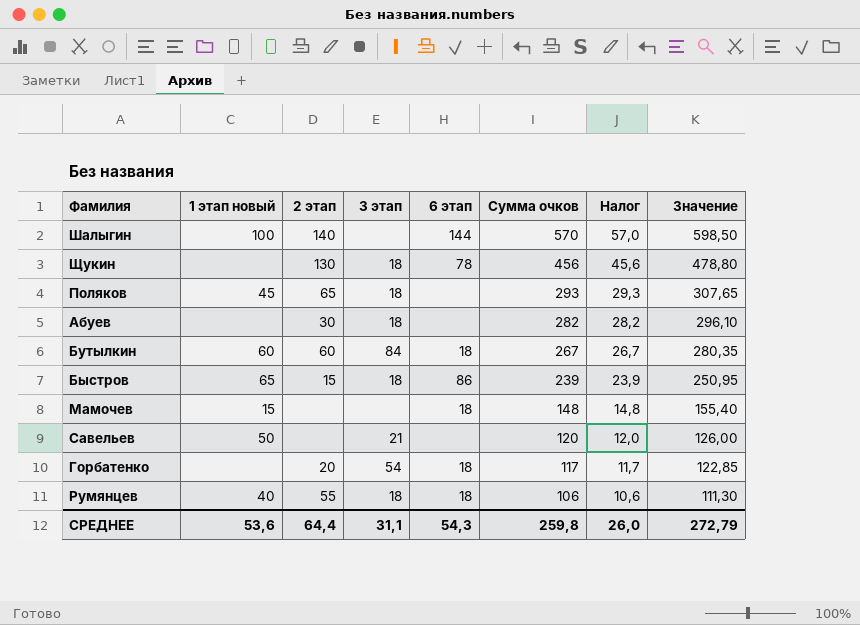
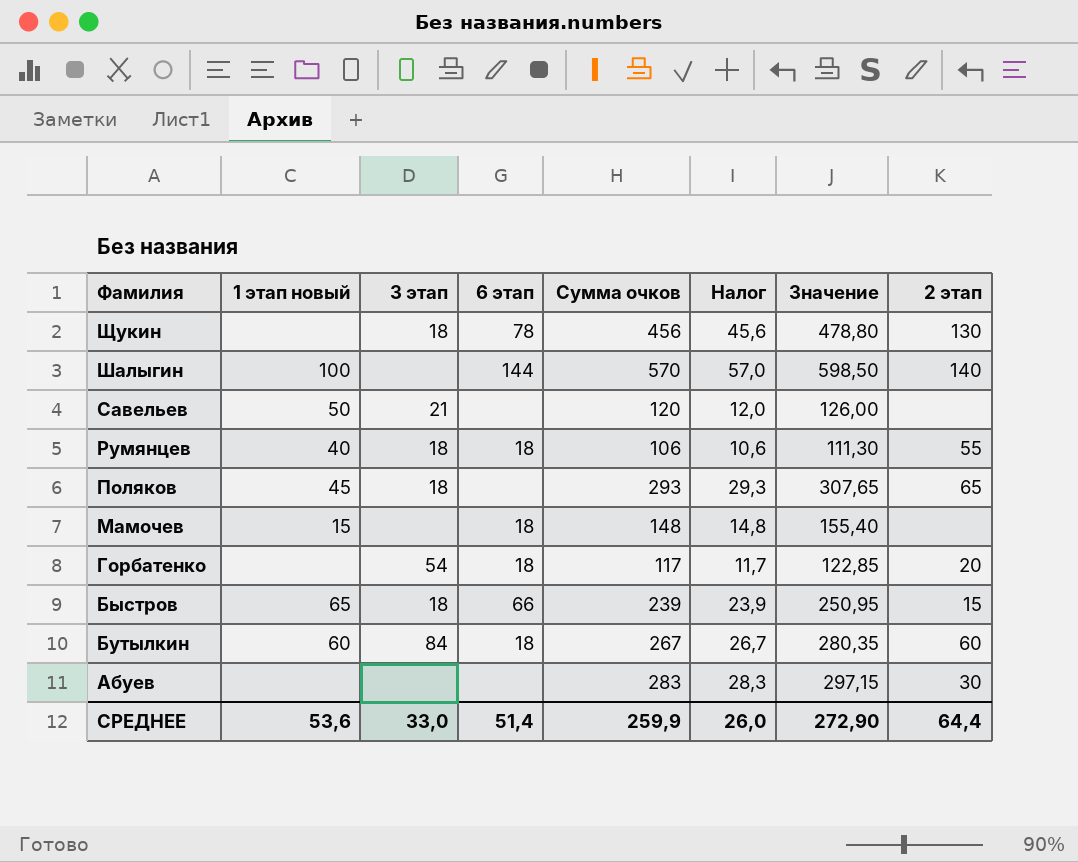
row order: Сумма очков descending -> Фамилия descending
column 2 этап | position: 3 -> 8
Быстров | 6 этап: 86 -> 66
Абуев | 3 этап: 18 -> none
Абуев | Сумма очков: 282 -> 283
Абуев | Налог: 28,2 -> 28,3
Абуев | Значение: 296,10 -> 297,15
СРЕДНЕЕ | 3 этап: 31,1 -> 33,0
СРЕДНЕЕ | 6 этап: 54,3 -> 51,4
СРЕДНЕЕ | Сумма очков: 259,8 -> 259,9
СРЕДНЕЕ | Значение: 272,79 -> 272,90

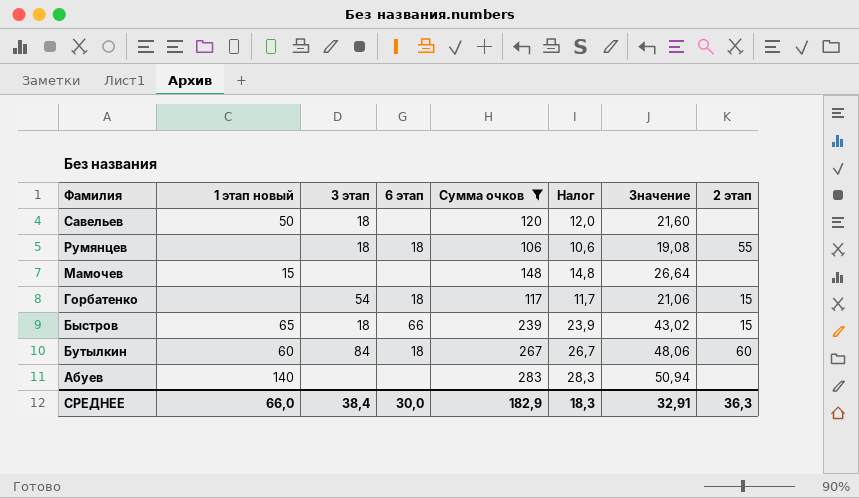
filter: none -> Сумма очков <= 283
column Значение | formula: [Сумма очков] * 1,05 -> [Сумма очков] * 0,18
Савельев | 3 этап: 21 -> 18
Румянцев | 1 этап новый: 40 -> none
Мамочев | 6 этап: 18 -> none
Горбатенко | 2 этап: 20 -> 15
Абуев | 1 этап новый: none -> 140
Абуев | 2 этап: 30 -> none
СРЕДНЕЕ | 1 этап новый: 53,6 -> 66,0
СРЕДНЕЕ | 3 этап: 33,0 -> 38,4
СРЕДНЕЕ | 6 этап: 51,4 -> 30,0
СРЕДНЕЕ | Сумма очков: 259,9 -> 182,9
СРЕДНЕЕ | Налог: 26,0 -> 18,3
СРЕДНЕЕ | Значение: 272,90 -> 32,91
СРЕДНЕЕ | 2 этап: 64,4 -> 36,3

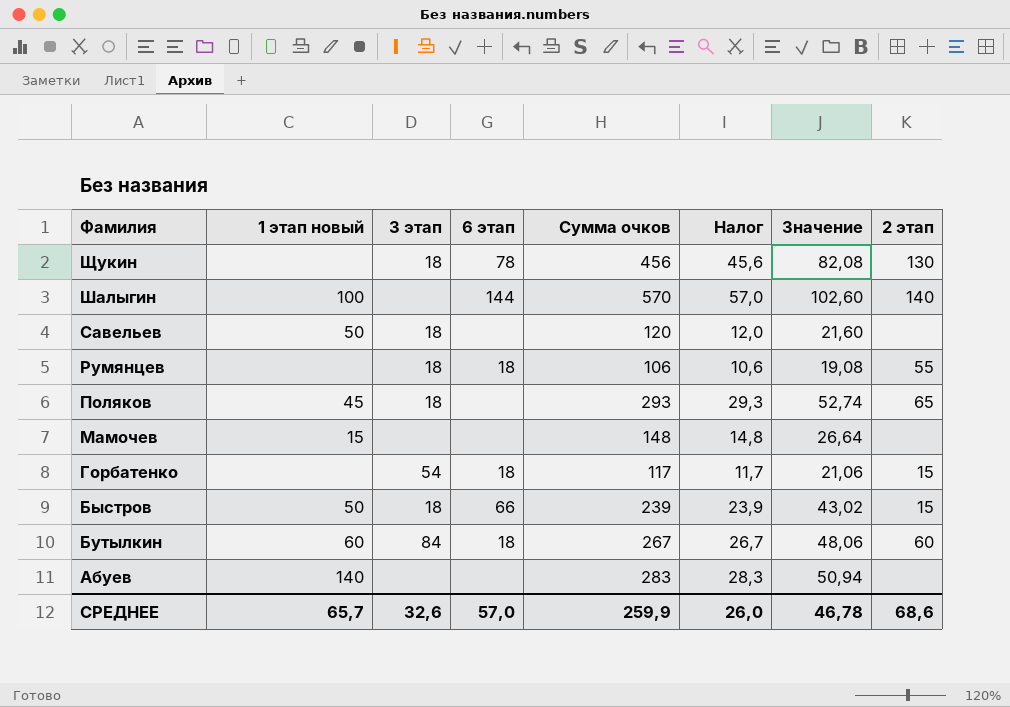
filter: Сумма очков <= 283 -> none
Быстров | 1 этап новый: 65 -> 50
СРЕДНЕЕ | 1 этап новый: 66,0 -> 65,7
СРЕДНЕЕ | 3 этап: 38,4 -> 32,6
СРЕДНЕЕ | 6 этап: 30,0 -> 57,0
СРЕДНЕЕ | Сумма очков: 182,9 -> 259,9
СРЕДНЕЕ | Налог: 18,3 -> 26,0
СРЕДНЕЕ | Значение: 32,91 -> 46,78
СРЕДНЕЕ | 2 этап: 36,3 -> 68,6

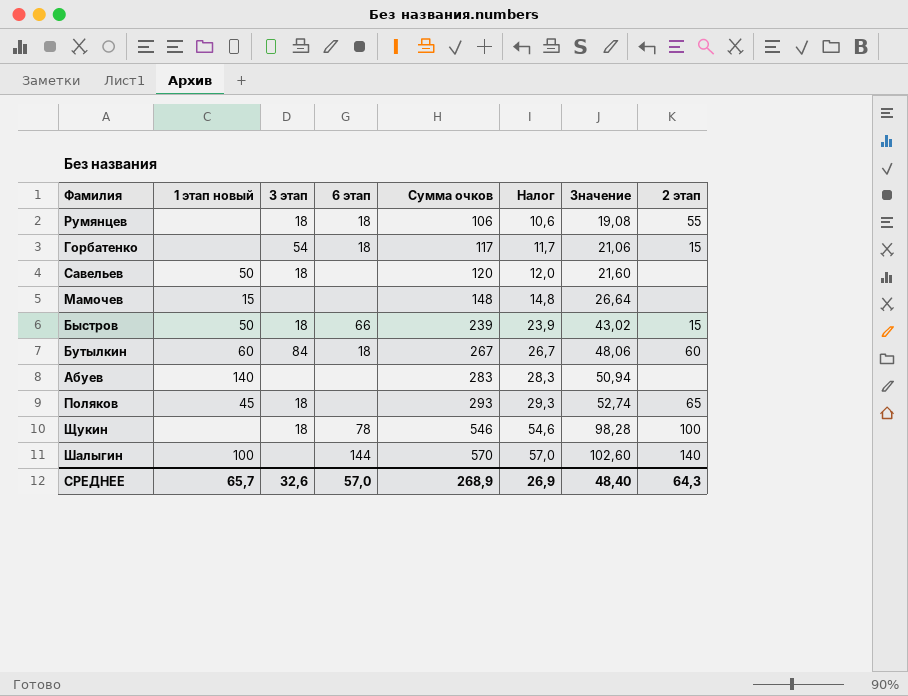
row order: Фамилия descending -> Сумма очков ascending
Щукин | Сумма очков: 456 -> 546
Щукин | Налог: 45,6 -> 54,6
Щукин | Значение: 82,08 -> 98,28
Щукин | 2 этап: 130 -> 100
СРЕДНЕЕ | Сумма очков: 259,9 -> 268,9
СРЕДНЕЕ | Налог: 26,0 -> 26,9
СРЕДНЕЕ | Значение: 46,78 -> 48,40
СРЕДНЕЕ | 2 этап: 68,6 -> 64,3

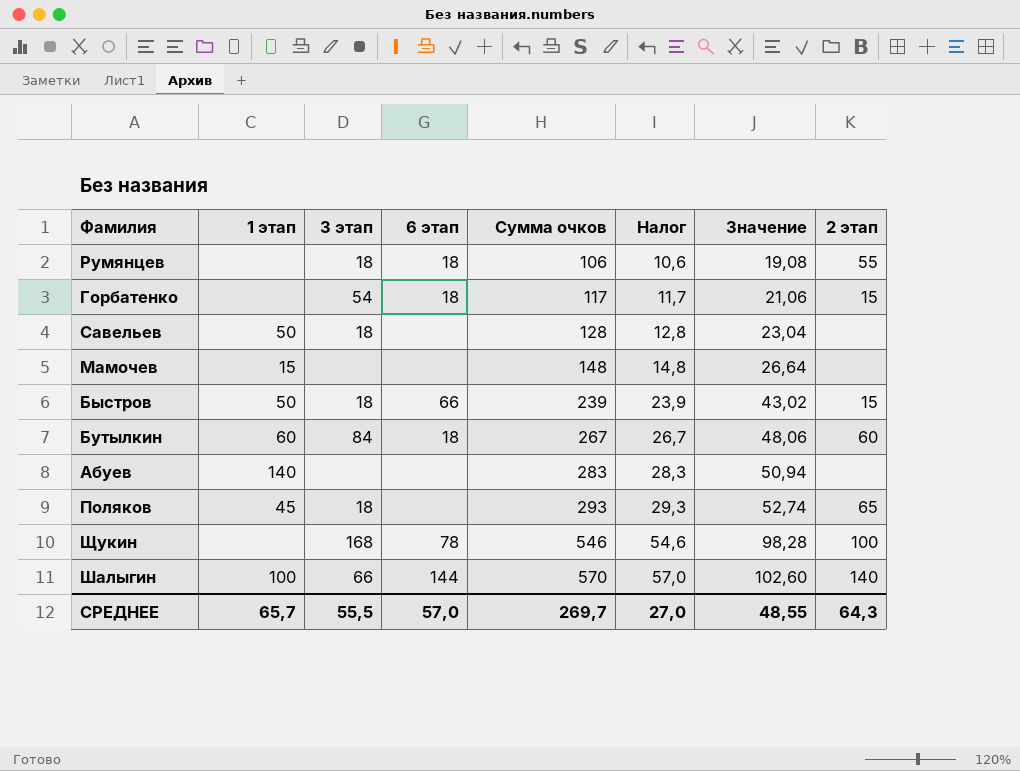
column name: 1 этап новый -> 1 этап
Савельев | Сумма очков: 120 -> 128
Савельев | Налог: 12,0 -> 12,8
Савельев | Значение: 21,60 -> 23,04
Щукин | 3 этап: 18 -> 168
Шалыгин | 3 этап: none -> 66
СРЕДНЕЕ | 3 этап: 32,6 -> 55,5
СРЕДНЕЕ | Сумма очков: 268,9 -> 269,7
СРЕДНЕЕ | Налог: 26,9 -> 27,0
СРЕДНЕЕ | Значение: 48,40 -> 48,55

